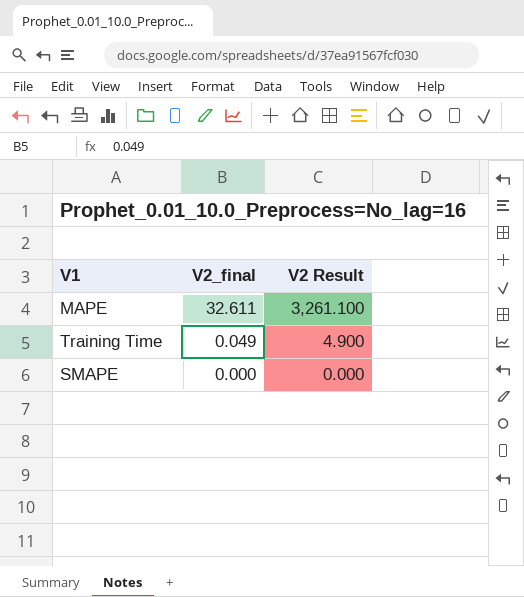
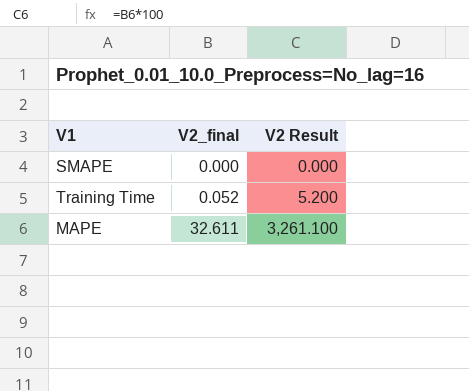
row order: V2_final descending -> V2_final ascending
Training Time | V2_final: 0.049 -> 0.052
Training Time | V2 Result: 4.900 -> 5.200

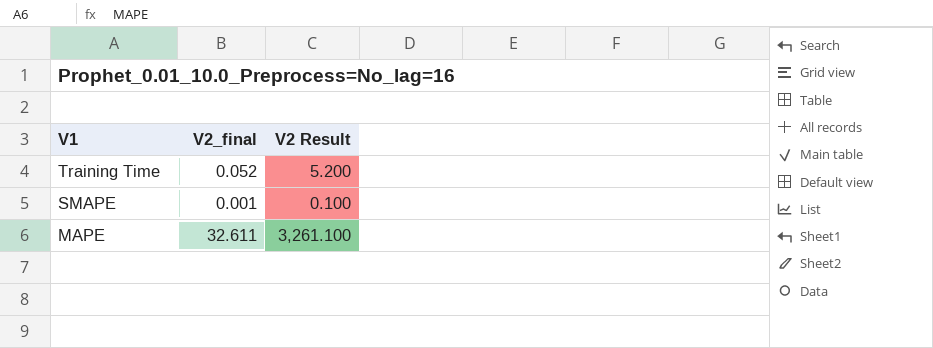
row order: V2_final ascending -> V1 descending
SMAPE | V2_final: 0.000 -> 0.001
SMAPE | V2 Result: 0.000 -> 0.100

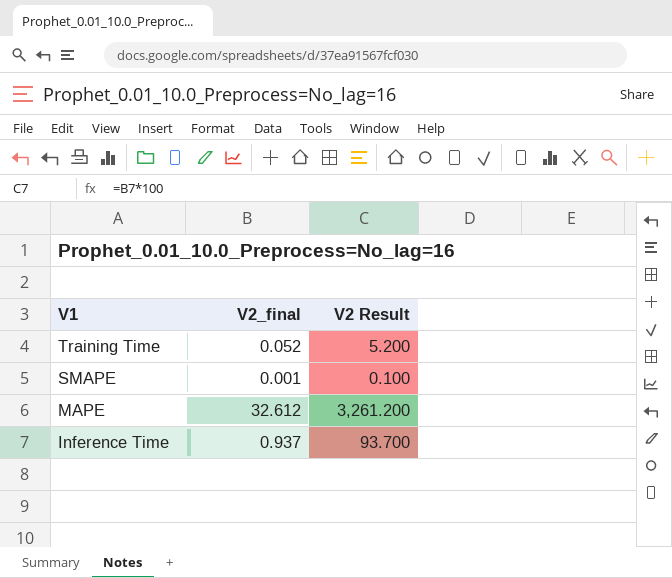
MAPE | V2_final: 32.611 -> 32.612
MAPE | V2 Result: 3,261.100 -> 3,261.200
row Inference Time: none -> 0.937 | 93.700

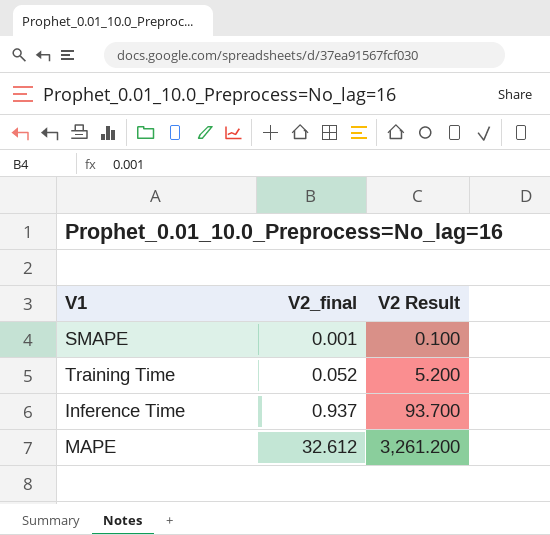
row order: V1 descending -> V2_final ascending

